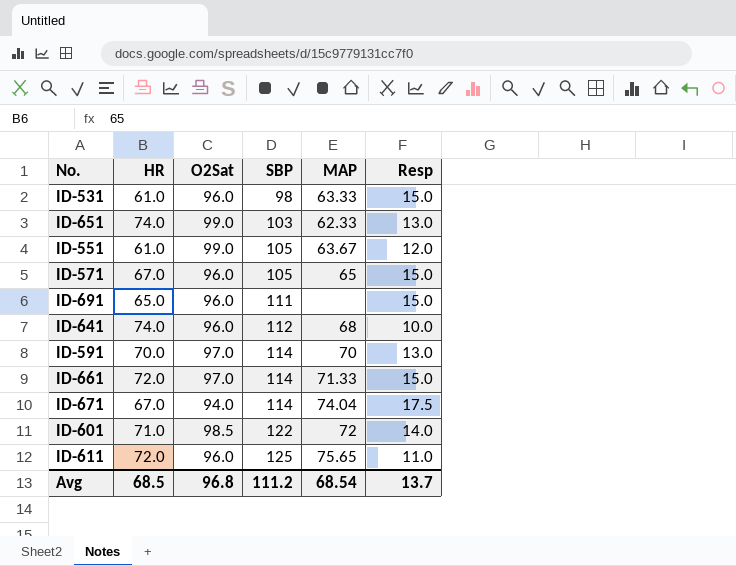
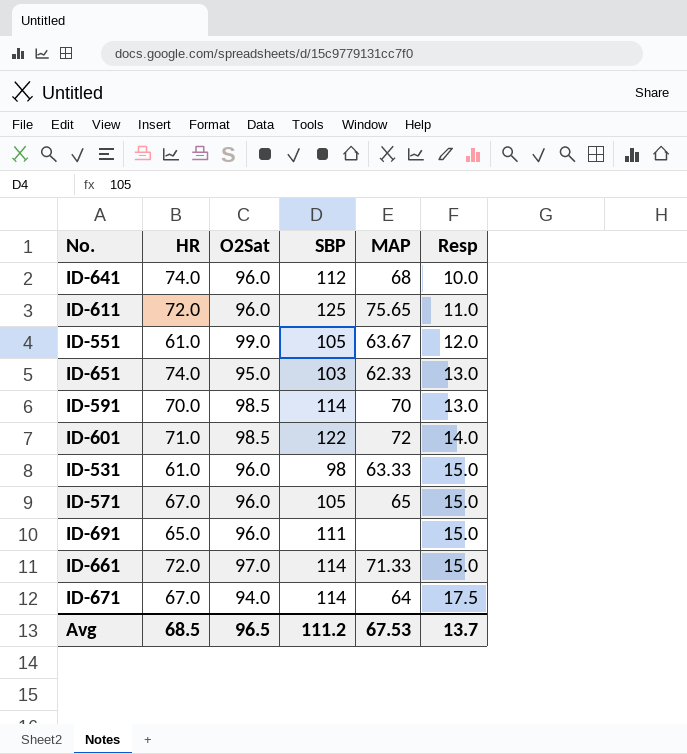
row order: SBP ascending -> Resp ascending
ID-651 | O2Sat: 99.0 -> 95.0
ID-591 | O2Sat: 97.0 -> 98.5
ID-671 | MAP: 74.04 -> 64
Avg | O2Sat: 96.8 -> 96.5
Avg | MAP: 68.54 -> 67.53

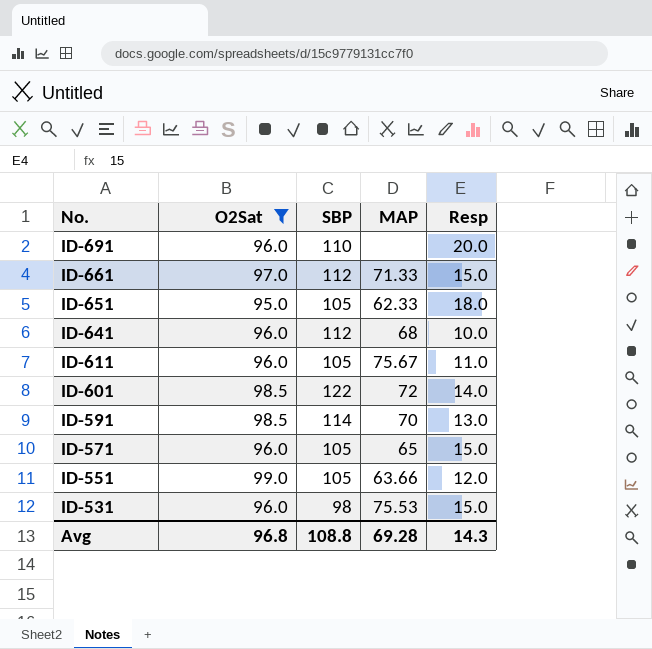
filter: none -> O2Sat != 94.0
row order: Resp ascending -> No. descending
column HR | position: 2 -> none
ID-691 | SBP: 111 -> 110
ID-691 | Resp: 15.0 -> 20.0
ID-661 | SBP: 114 -> 112
ID-651 | SBP: 103 -> 105
ID-651 | Resp: 13.0 -> 18.0
ID-611 | SBP: 125 -> 105
ID-611 | MAP: 75.65 -> 75.67
ID-551 | MAP: 63.67 -> 63.66
ID-531 | MAP: 63.33 -> 75.53
Avg | O2Sat: 96.5 -> 96.8
Avg | SBP: 111.2 -> 108.8
Avg | MAP: 67.53 -> 69.28
Avg | Resp: 13.7 -> 14.3

